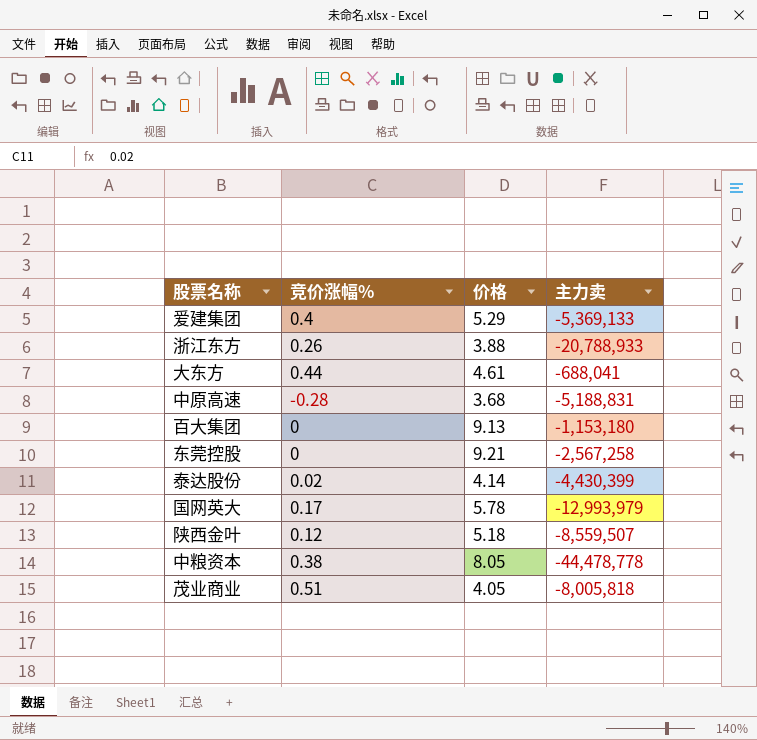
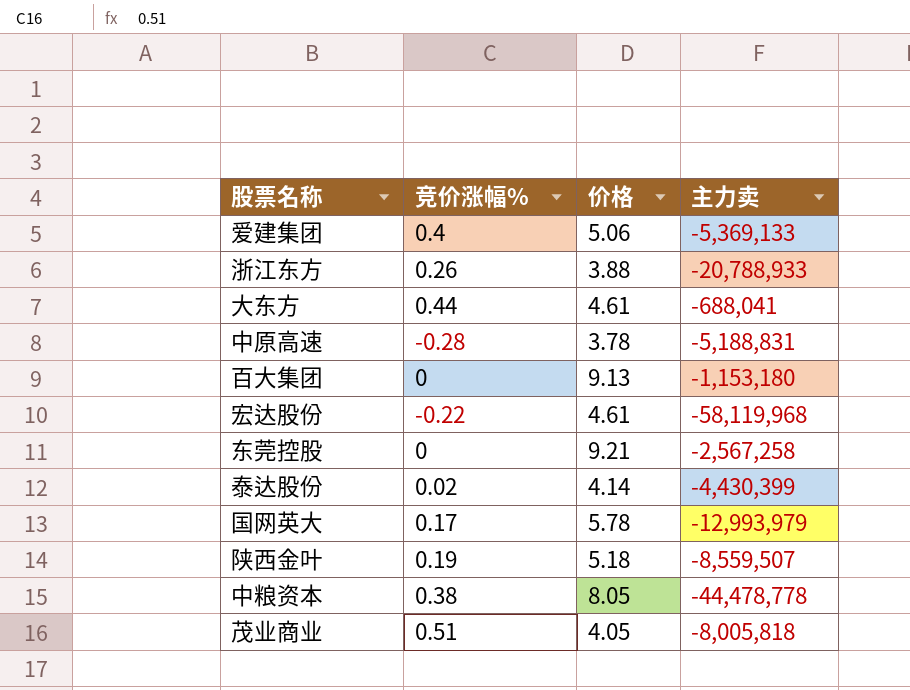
爱建集团 | 价格: 5.29 -> 5.06
中原高速 | 价格: 3.68 -> 3.78
row 宏达股份: none -> -0.22 | 4.61 | -58,119,968
陕西金叶 | 竞价涨幅%: 0.12 -> 0.19

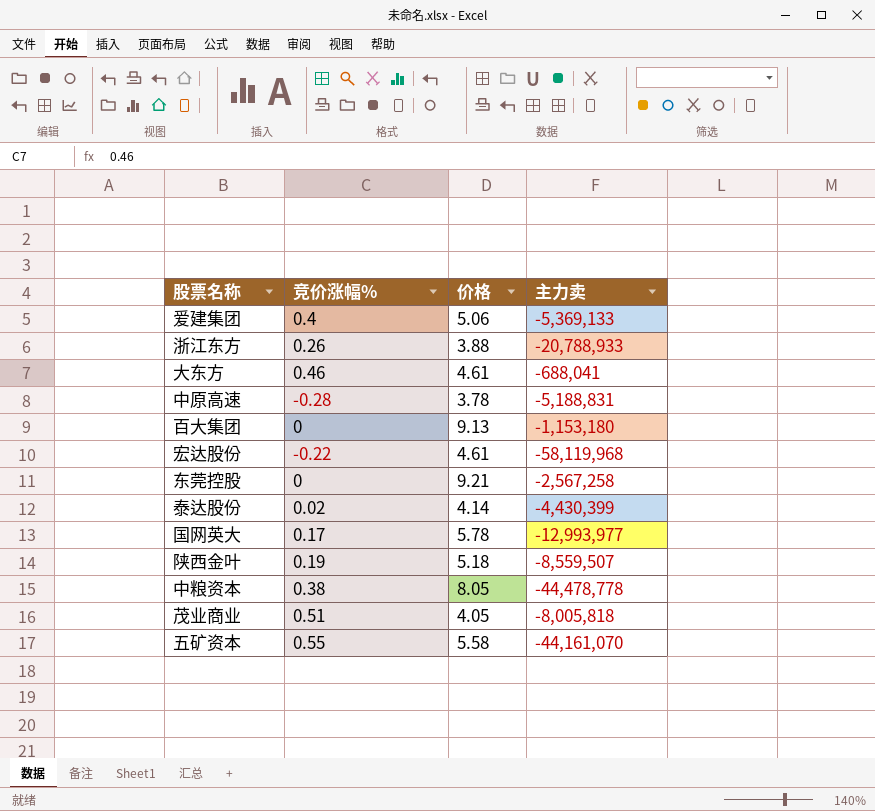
大东方 | 竞价涨幅%: 0.44 -> 0.46
国网英大 | 主力卖: -12,993,979 -> -12,993,977
row 五矿资本: none -> 0.55 | 5.58 | -44,161,070

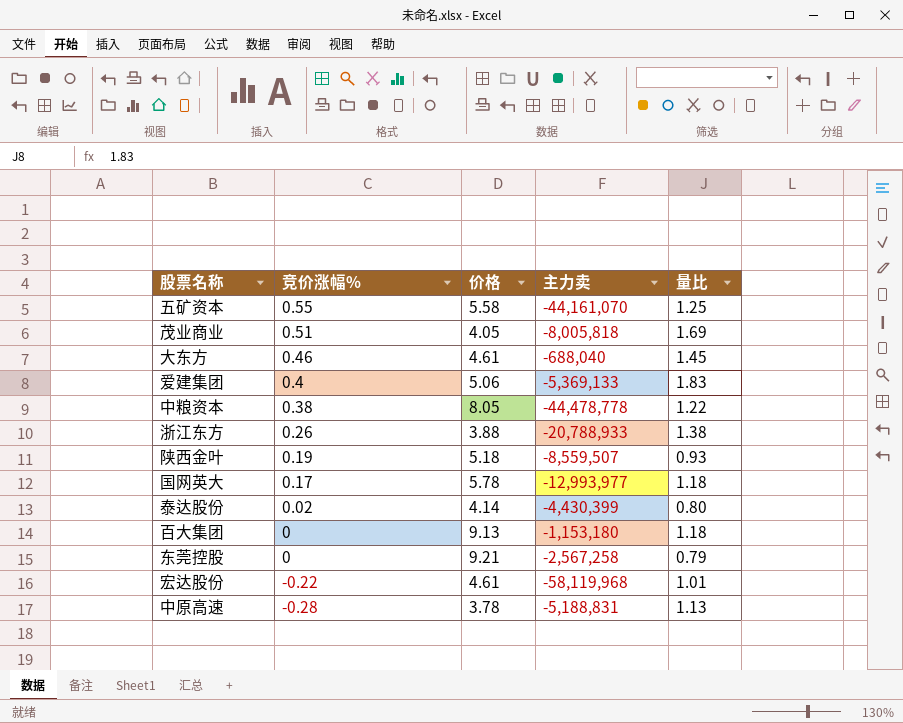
row order: none -> 竞价涨幅% descending
column 量比 | position: none -> 5
大东方 | 主力卖: -688,041 -> -688,040

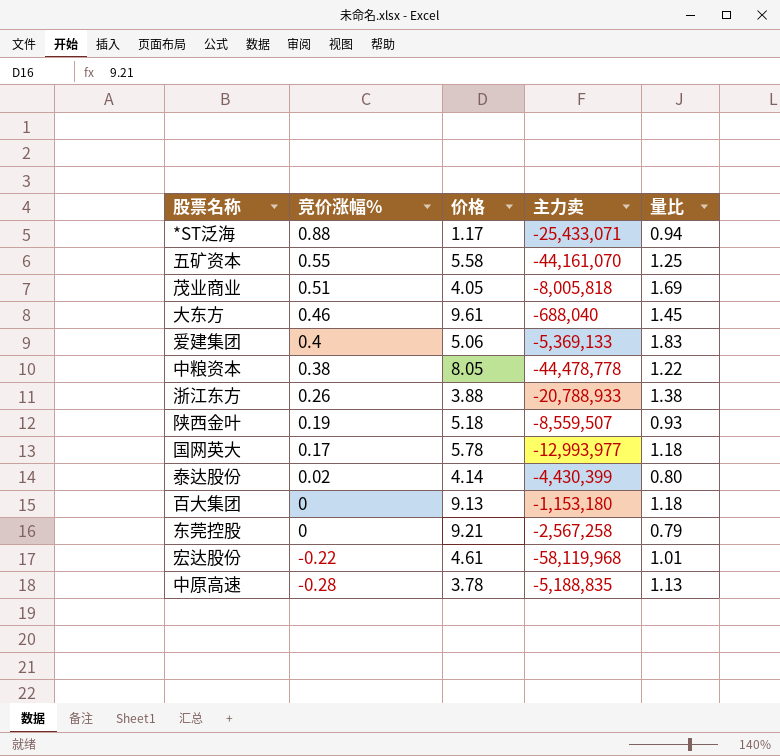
row *ST泛海: none -> 0.88 | 1.17 | -25,433,071 | 0.94
大东方 | 价格: 4.61 -> 9.61
中原高速 | 主力卖: -5,188,831 -> -5,188,835

